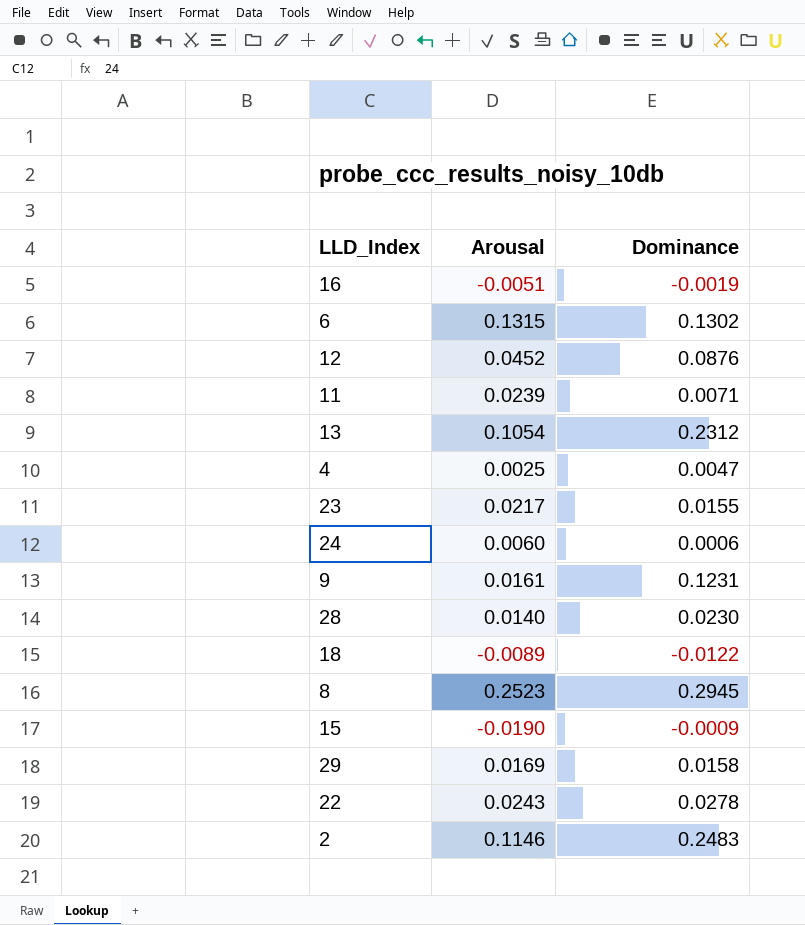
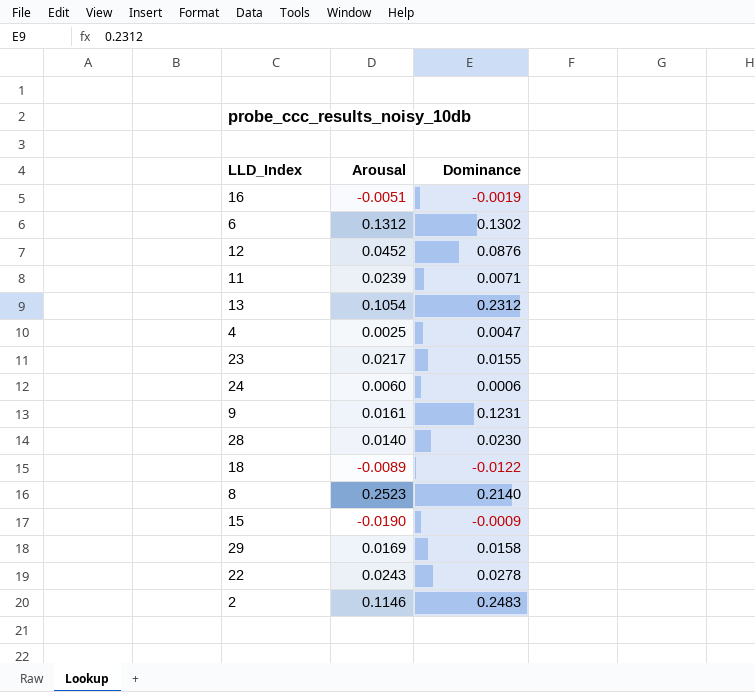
6 | Arousal: 0.1315 -> 0.1312
8 | Dominance: 0.2945 -> 0.2140

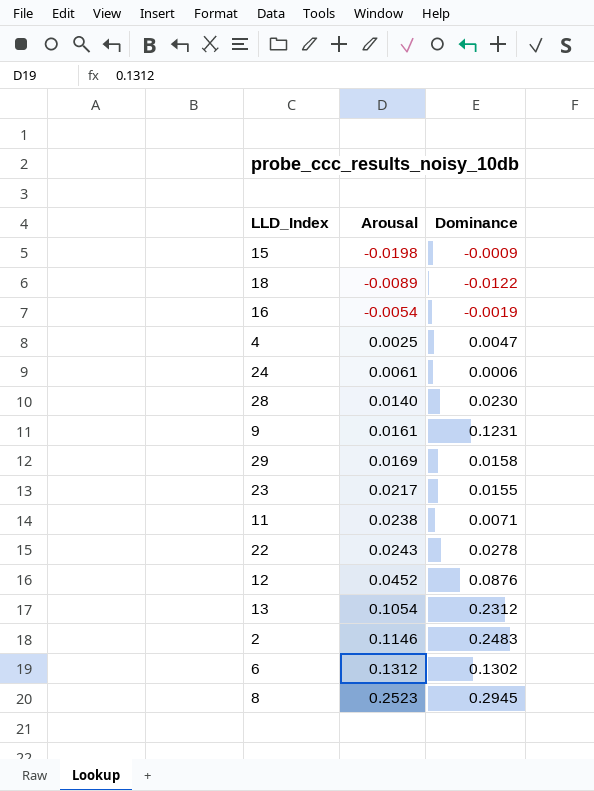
row order: none -> Arousal ascending
15 | Arousal: -0.0190 -> -0.0198
16 | Arousal: -0.0051 -> -0.0054
24 | Arousal: 0.0060 -> 0.0061
11 | Arousal: 0.0239 -> 0.0238
8 | Dominance: 0.2140 -> 0.2945

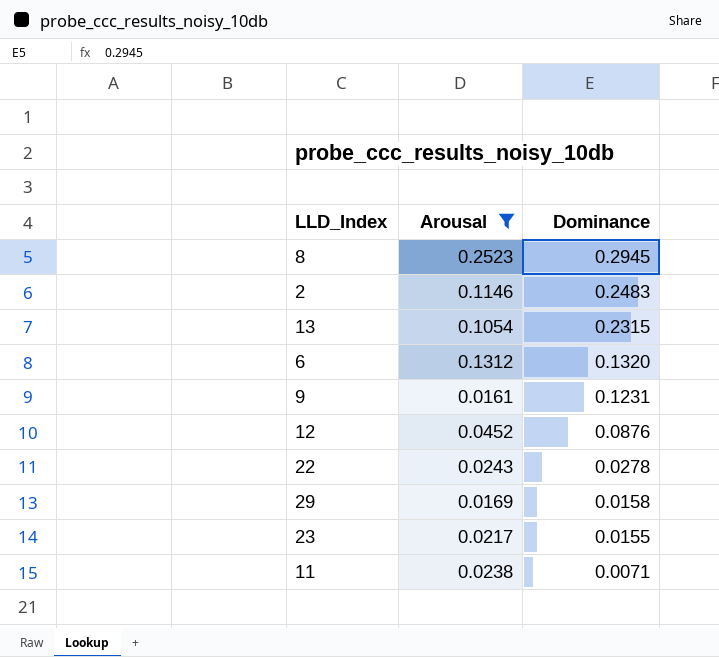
filter: none -> Arousal >= 0.0161
row order: Arousal ascending -> Dominance descending
13 | Dominance: 0.2312 -> 0.2315
6 | Dominance: 0.1302 -> 0.1320

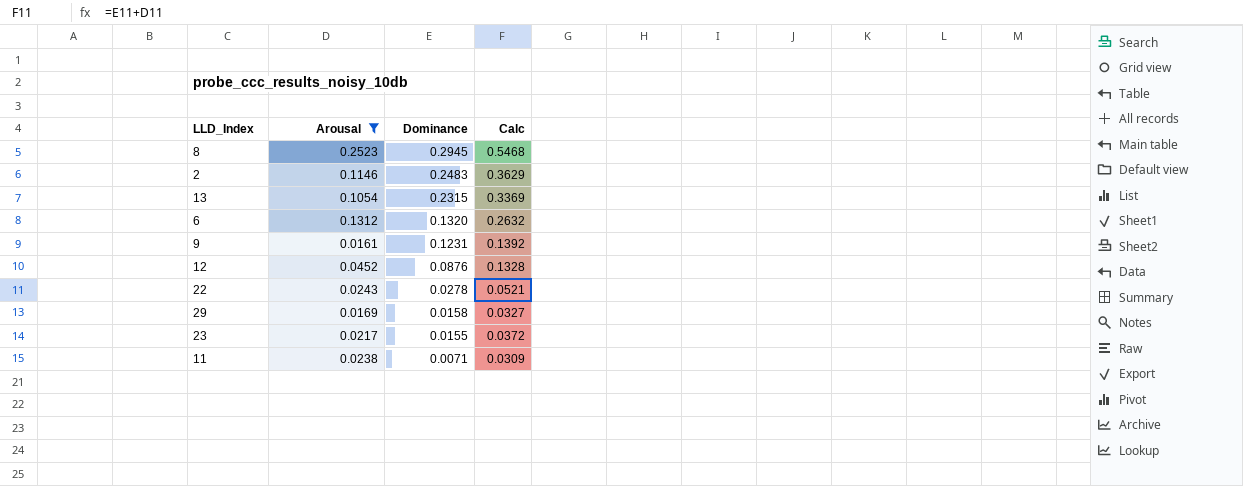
column Calc | formula: none -> [Arousal] + [Dominance]

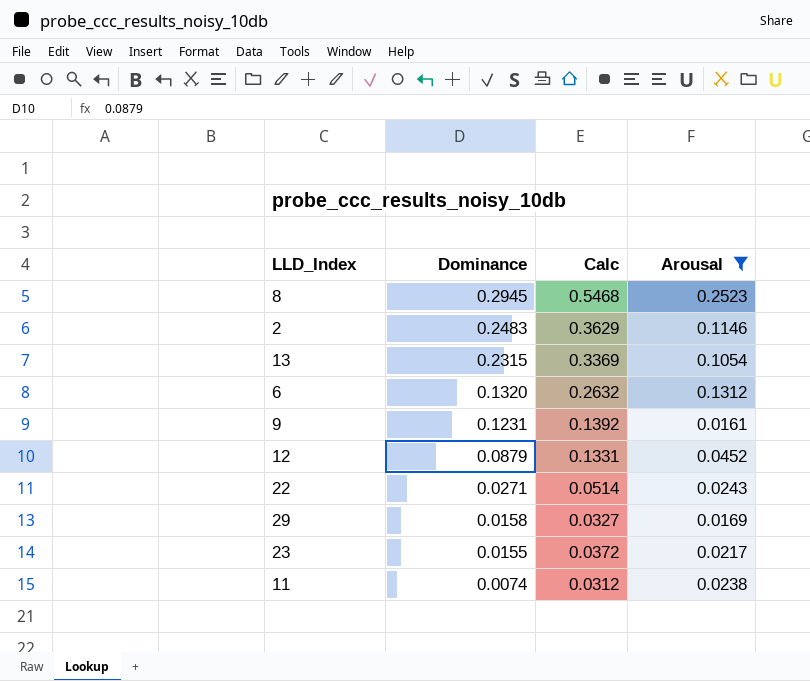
column Arousal | position: 2 -> 4
12 | Dominance: 0.0876 -> 0.0879
12 | Calc: 0.1328 -> 0.1331
22 | Dominance: 0.0278 -> 0.0271
22 | Calc: 0.0521 -> 0.0514
11 | Dominance: 0.0071 -> 0.0074
11 | Calc: 0.0309 -> 0.0312

